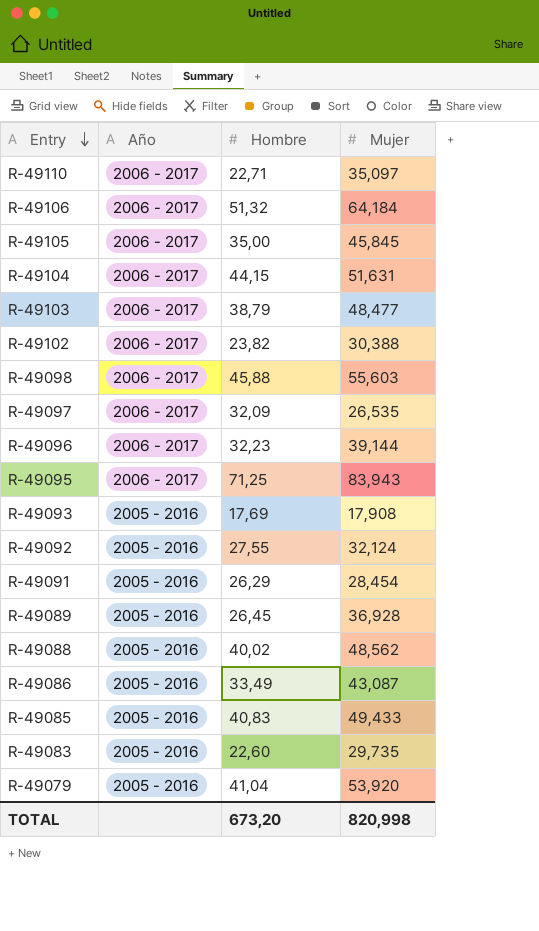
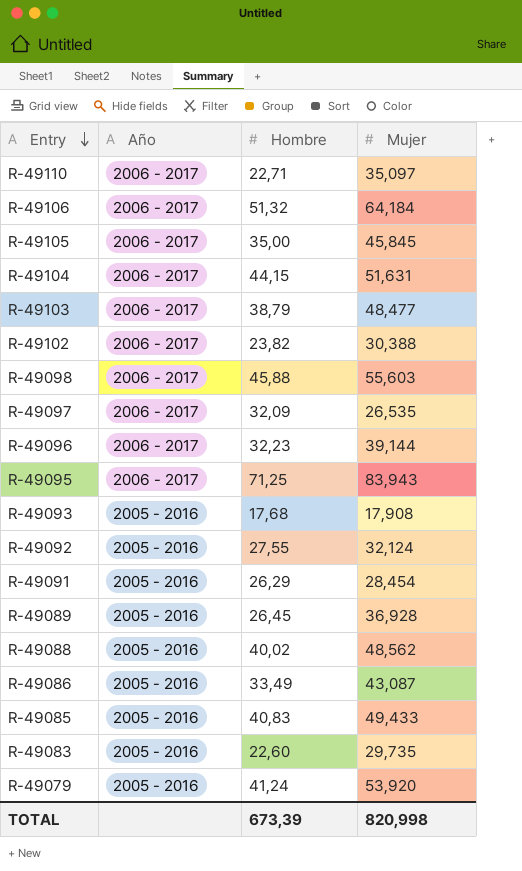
R-49093 | Hombre: 17,69 -> 17,68
R-49079 | Hombre: 41,04 -> 41,24
TOTAL | Hombre: 673,20 -> 673,39

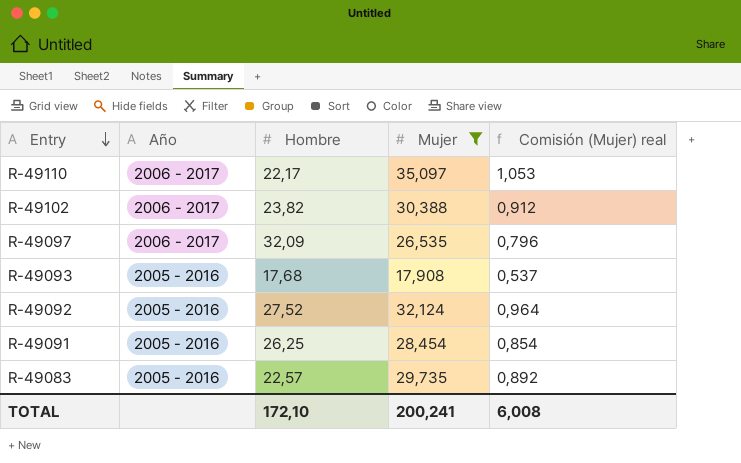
filter: none -> Mujer <= 35,097
column Comisión (Mujer) real | formula: none -> [Mujer] * 0,03
R-49110 | Hombre: 22,71 -> 22,17
R-49092 | Hombre: 27,55 -> 27,52
R-49091 | Hombre: 26,29 -> 26,25
R-49083 | Hombre: 22,60 -> 22,57
TOTAL | Hombre: 673,39 -> 172,10
TOTAL | Mujer: 820,998 -> 200,241

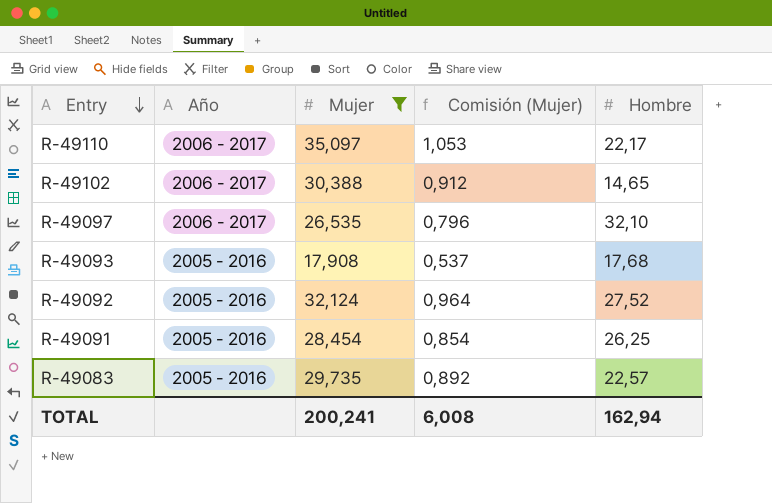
column name: Comisión (Mujer) real -> Comisión (Mujer)
column Hombre | position: 3 -> 5
R-49102 | Hombre: 23,82 -> 14,65
R-49097 | Hombre: 32,09 -> 32,10
TOTAL | Hombre: 172,10 -> 162,94

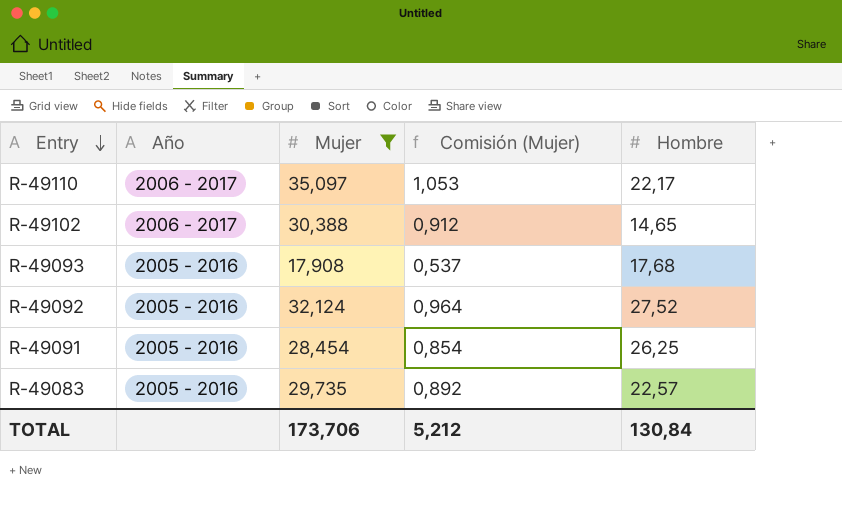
row R-49097: 2006 - 2017 | 26,535 | 0,796 | 32,10 -> none
TOTAL | Mujer: 200,241 -> 173,706
TOTAL | Comisión (Mujer): 6,008 -> 5,212
TOTAL | Hombre: 162,94 -> 130,84

